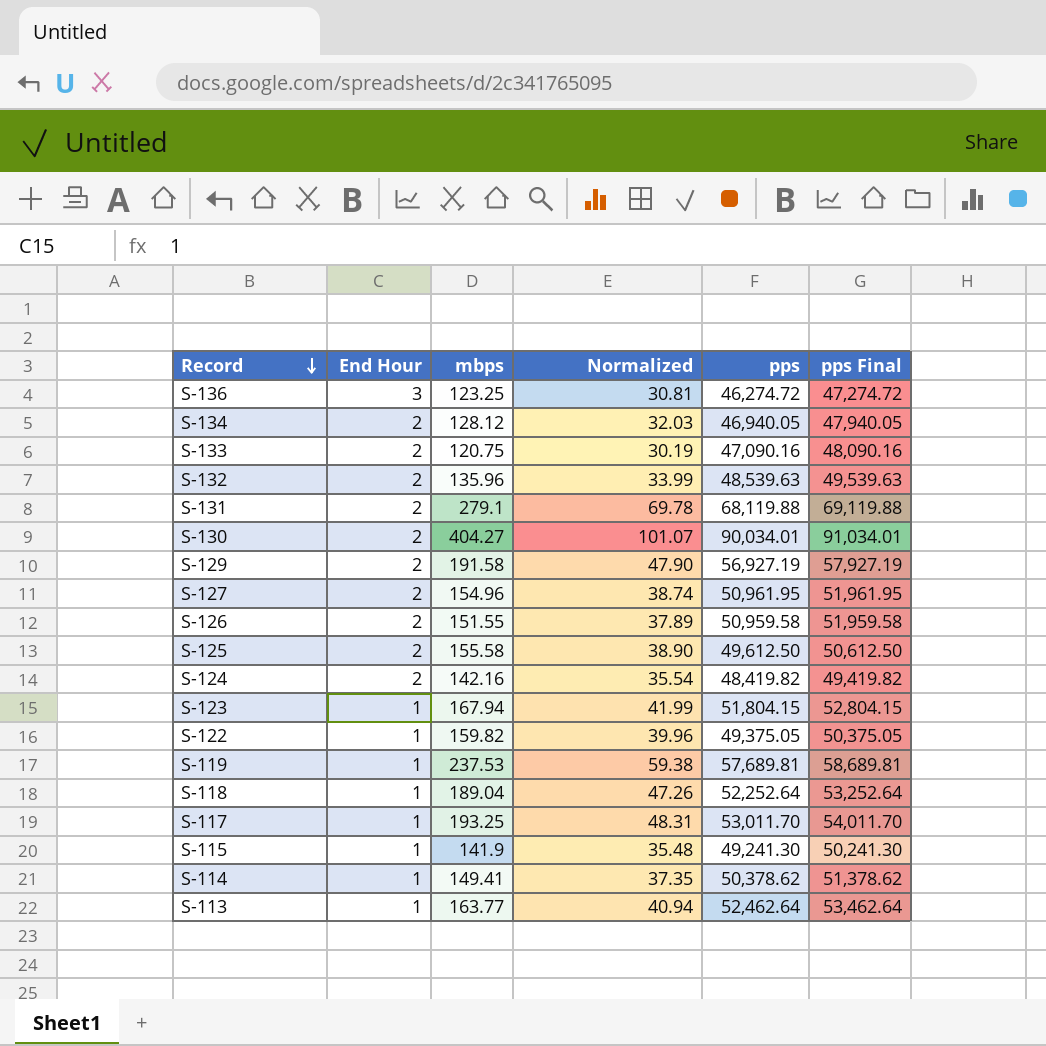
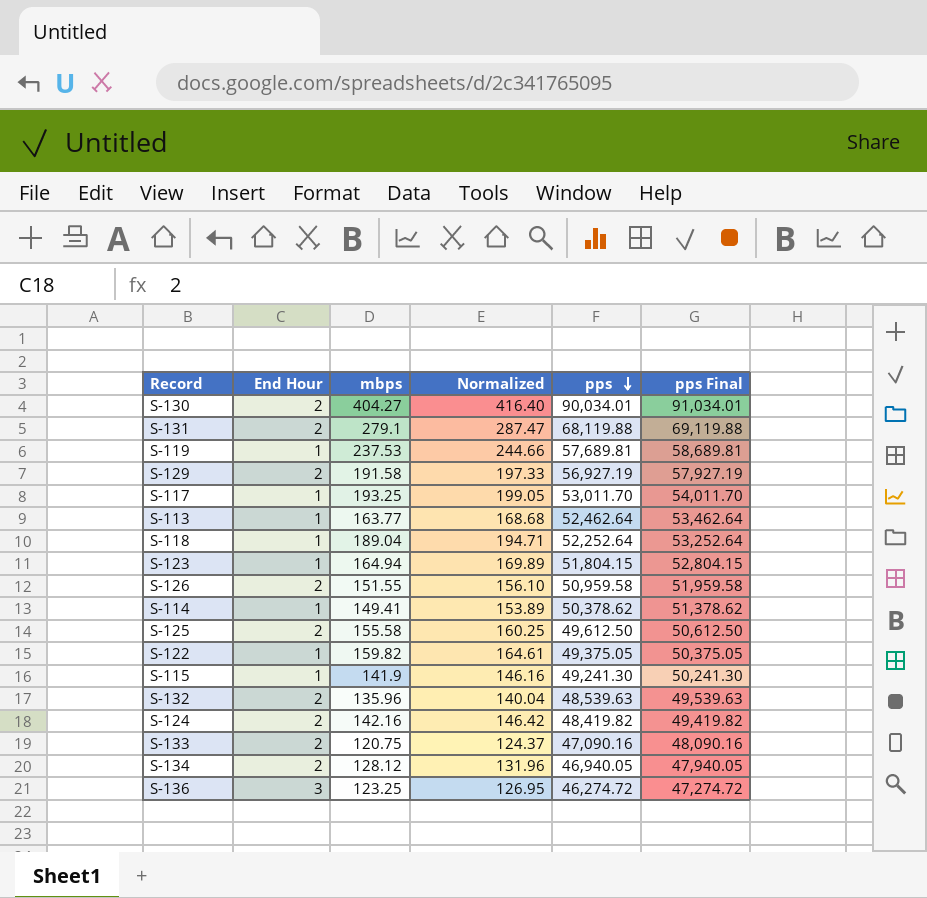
row order: Record descending -> pps descending
column Normalized | formula: [mbps] * 0.25 -> [mbps] * 1.03
row S-127: 2 | 154.96 | 38.74 | 50,961.95 | 51,961.95 -> none
S-123 | mbps: 167.94 -> 164.94

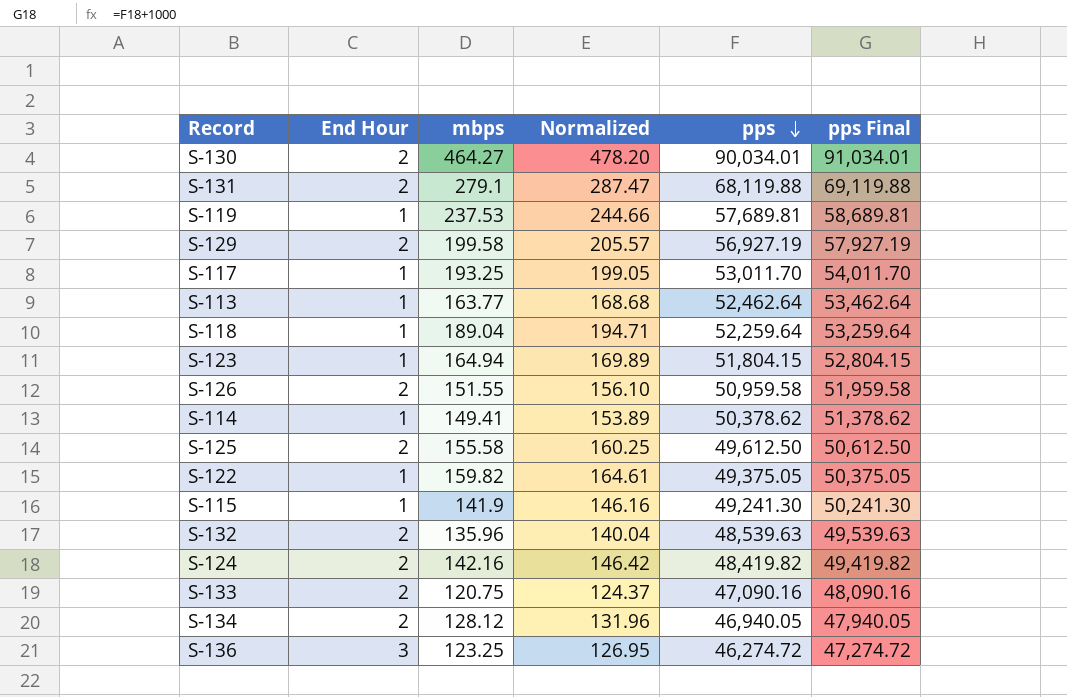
S-130 | mbps: 404.27 -> 464.27
S-130 | Normalized: 416.40 -> 478.20
S-129 | mbps: 191.58 -> 199.58
S-129 | Normalized: 197.33 -> 205.57
S-118 | pps: 52,252.64 -> 52,259.64
S-118 | pps Final: 53,252.64 -> 53,259.64

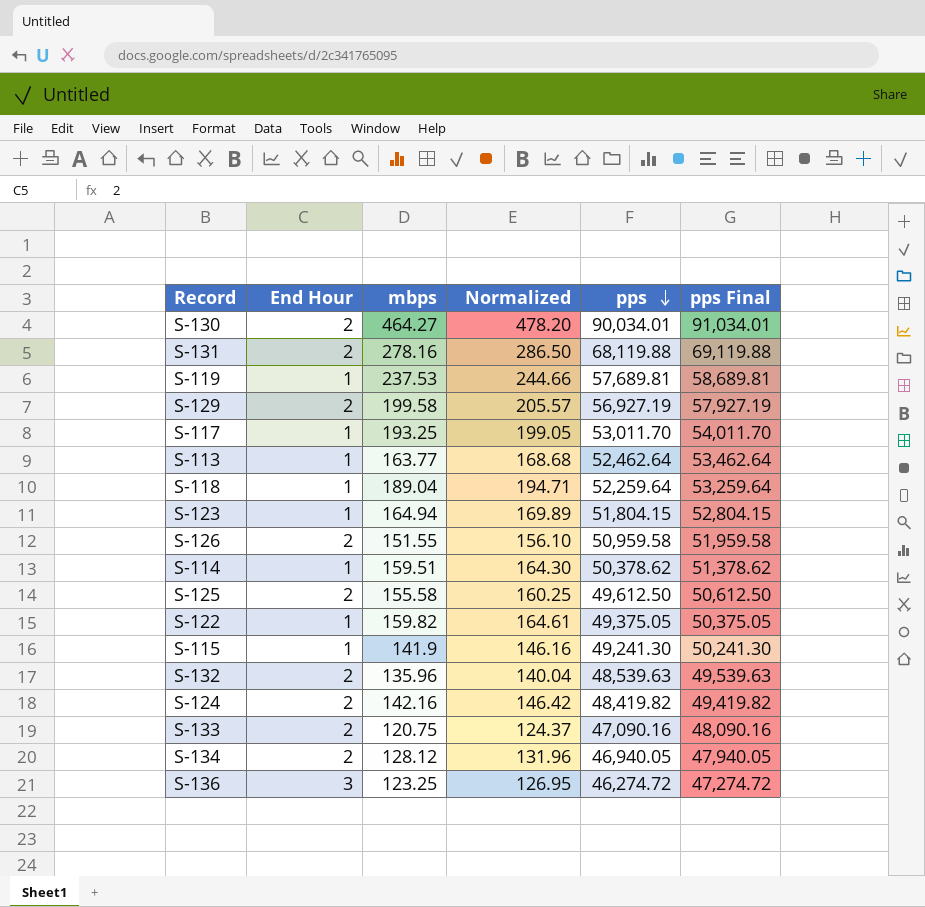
S-131 | mbps: 279.1 -> 278.16
S-131 | Normalized: 287.47 -> 286.50
S-114 | mbps: 149.41 -> 159.51
S-114 | Normalized: 153.89 -> 164.30

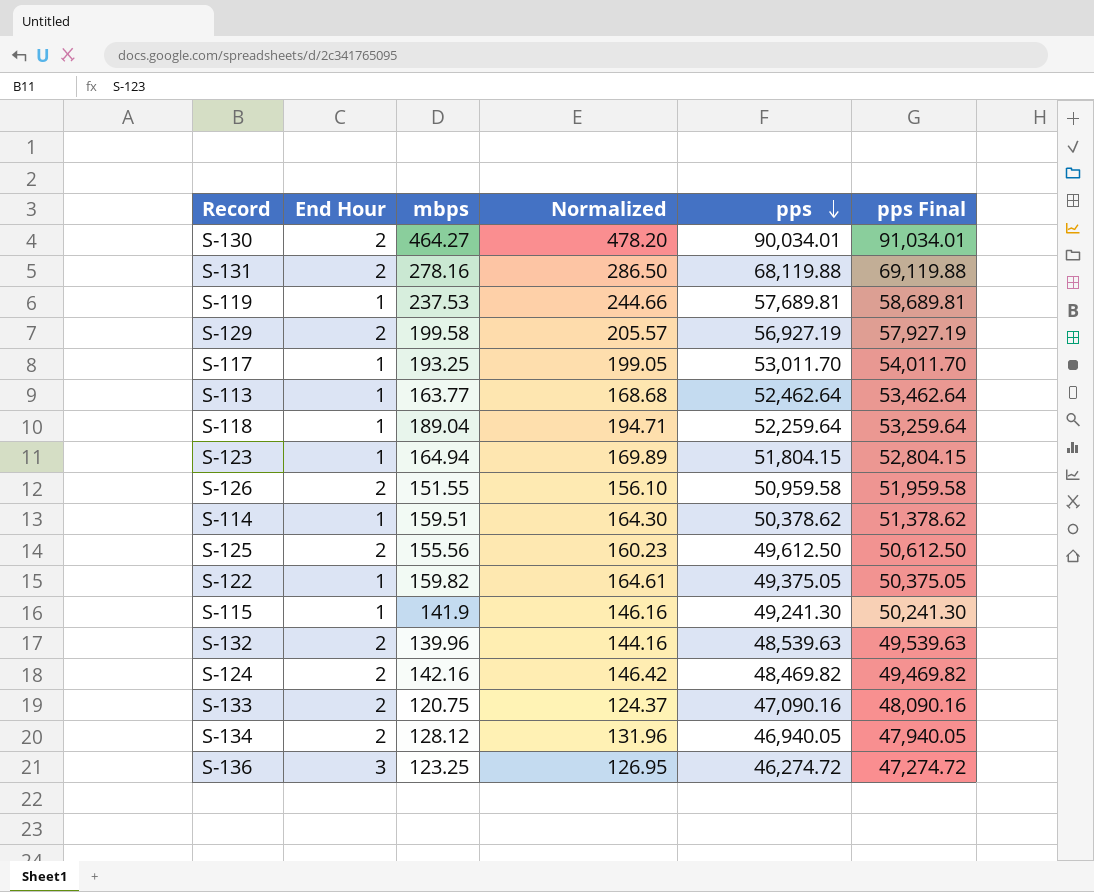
S-125 | mbps: 155.58 -> 155.56
S-125 | Normalized: 160.25 -> 160.23
S-132 | mbps: 135.96 -> 139.96
S-132 | Normalized: 140.04 -> 144.16
S-124 | pps: 48,419.82 -> 48,469.82
S-124 | pps Final: 49,419.82 -> 49,469.82

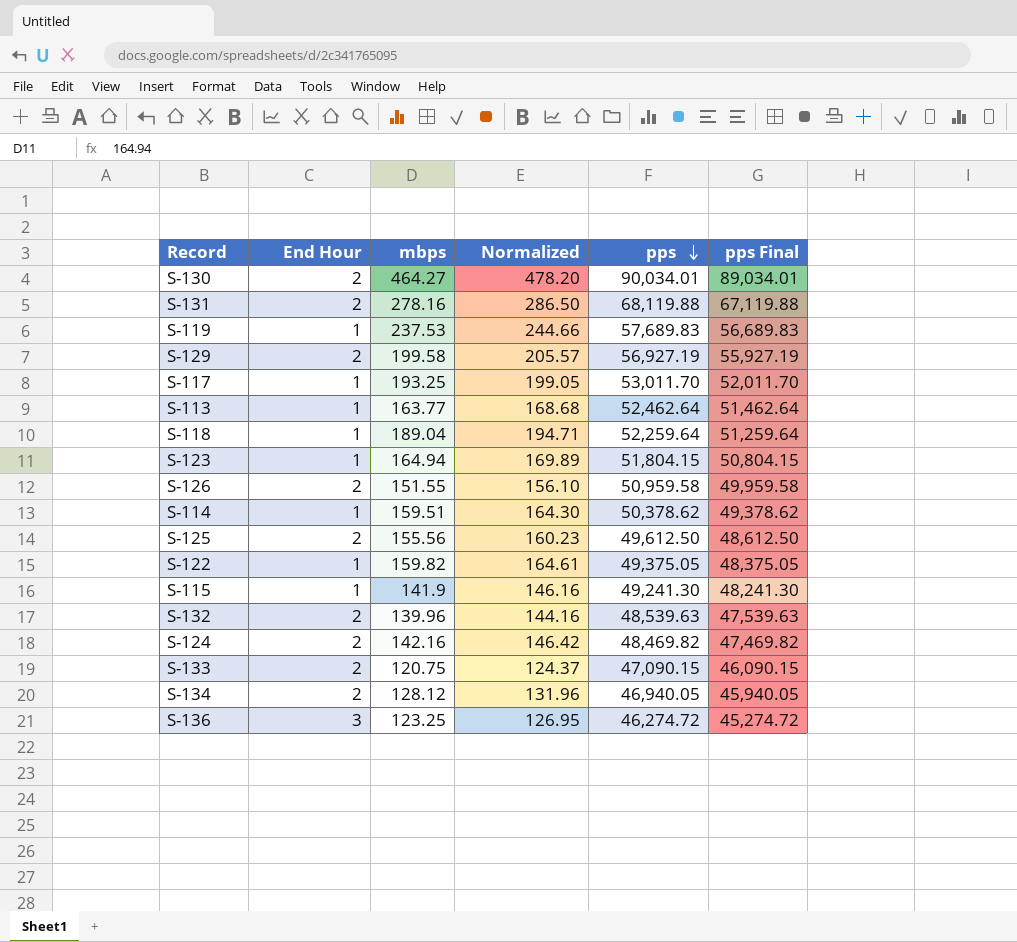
column pps Final | formula: [pps] + 1000 -> [pps] - 1000
S-119 | pps: 57,689.81 -> 57,689.83
S-133 | pps: 47,090.16 -> 47,090.15

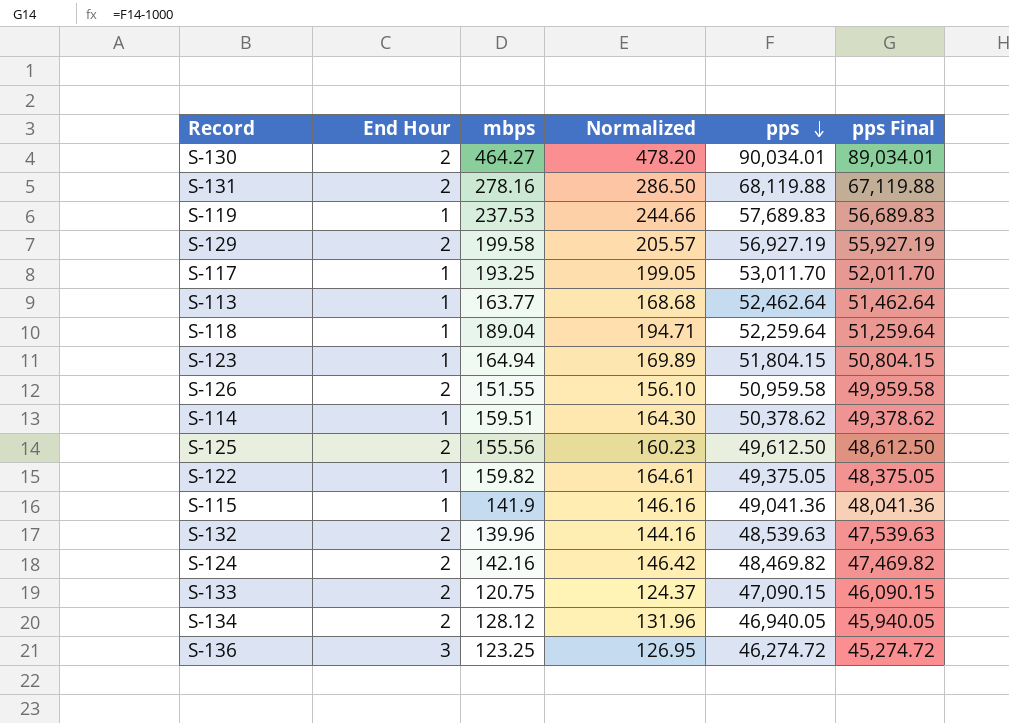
S-115 | pps: 49,241.30 -> 49,041.36
S-115 | pps Final: 48,241.30 -> 48,041.36

